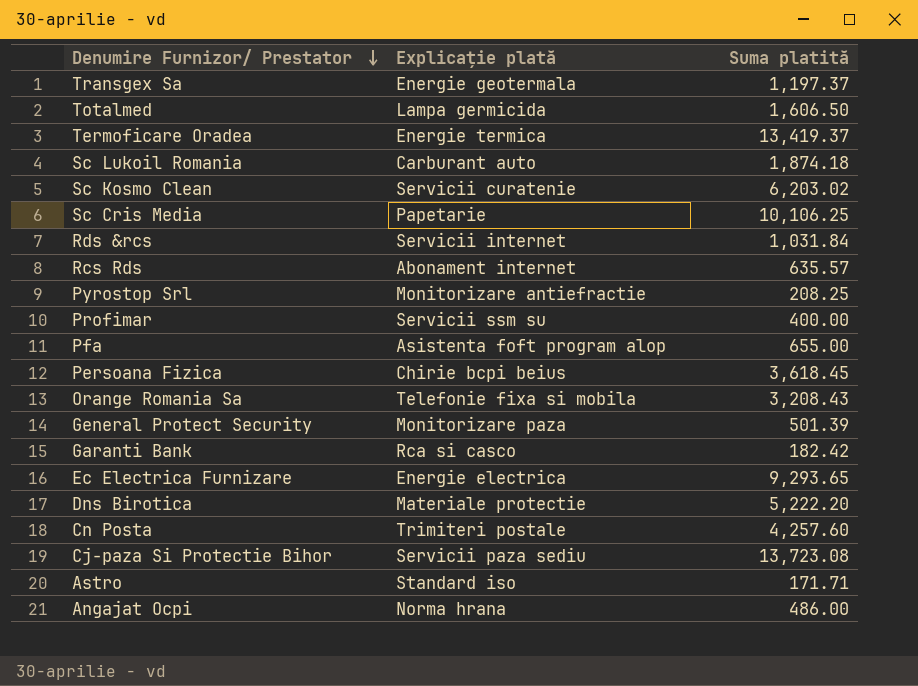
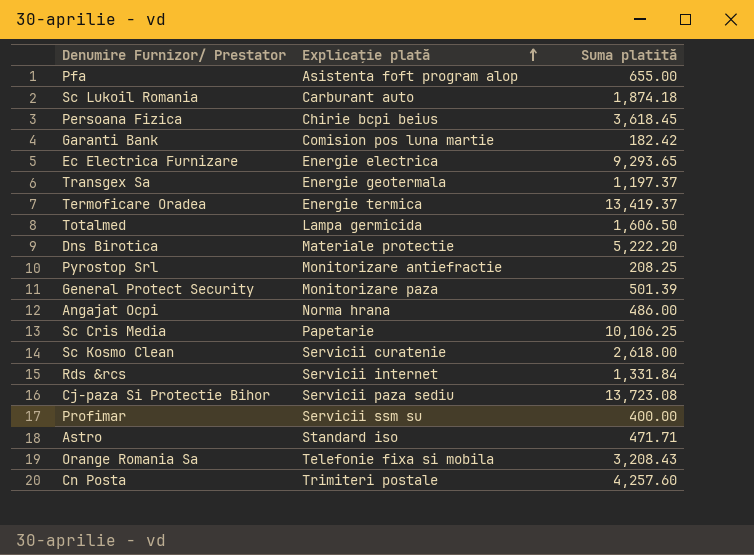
row order: Denumire Furnizor/ Prestator descending -> Explicație plată ascending
row Rcs Rds: Abonament internet | 635.57 -> none
Garanti Bank | Explicație plată: Rca si casco -> Comision pos luna martie
Sc Kosmo Clean | Suma platită: 6,203.02 -> 2,618.00
Rds &rcs | Suma platită: 1,031.84 -> 1,331.84
Astro | Suma platită: 171.71 -> 471.71

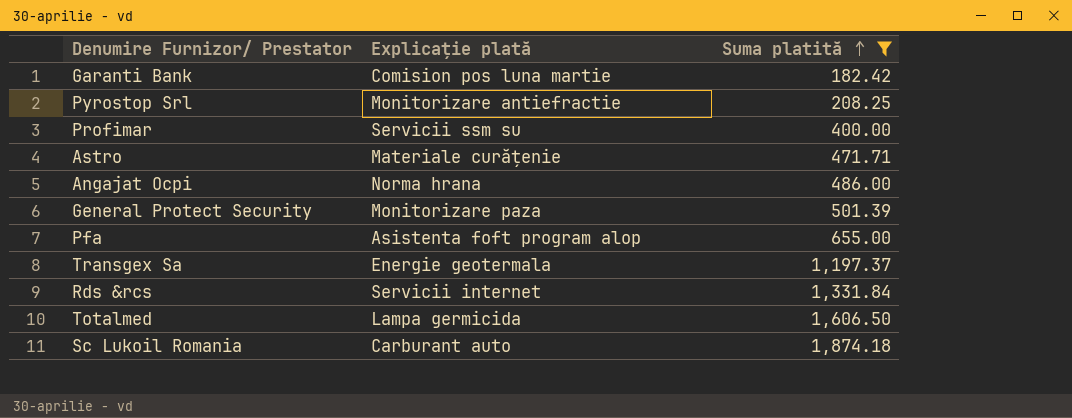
filter: none -> Suma platită <= 1,874.18
row order: Explicație plată ascending -> Suma platită ascending
Astro | Explicație plată: Standard iso -> Materiale curățenie

